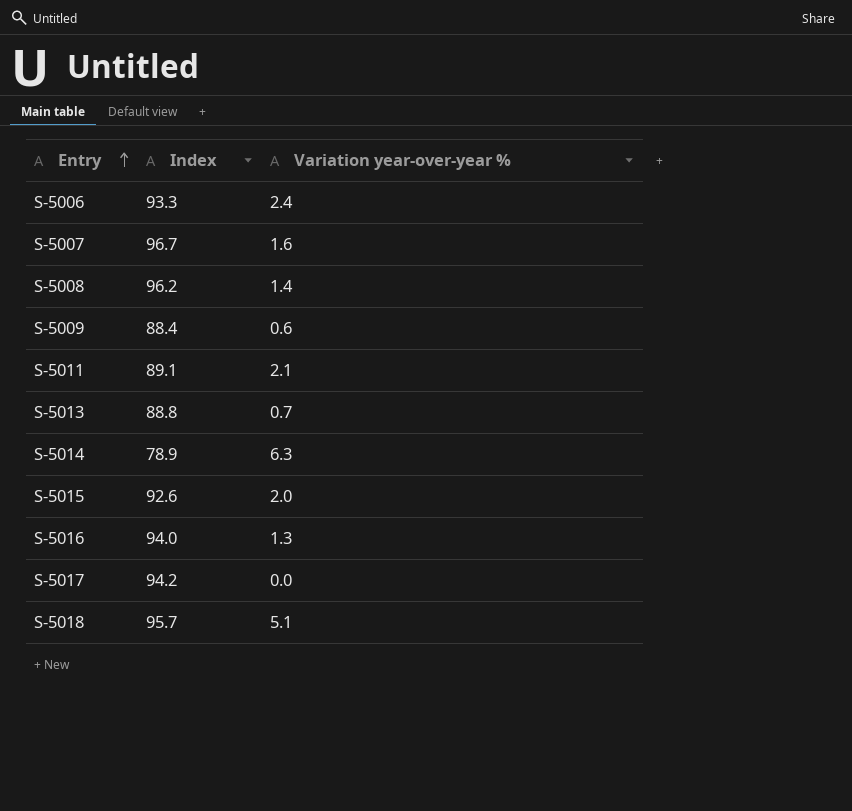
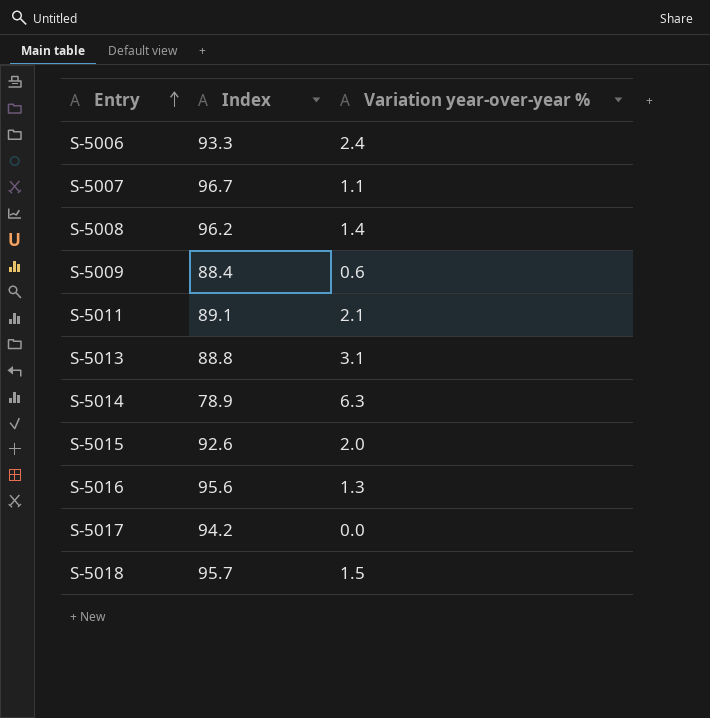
S-5007 | Variation year-over-year %: 1.6 -> 1.1
S-5013 | Variation year-over-year %: 0.7 -> 3.1
S-5016 | Index: 94.0 -> 95.6
S-5018 | Variation year-over-year %: 5.1 -> 1.5

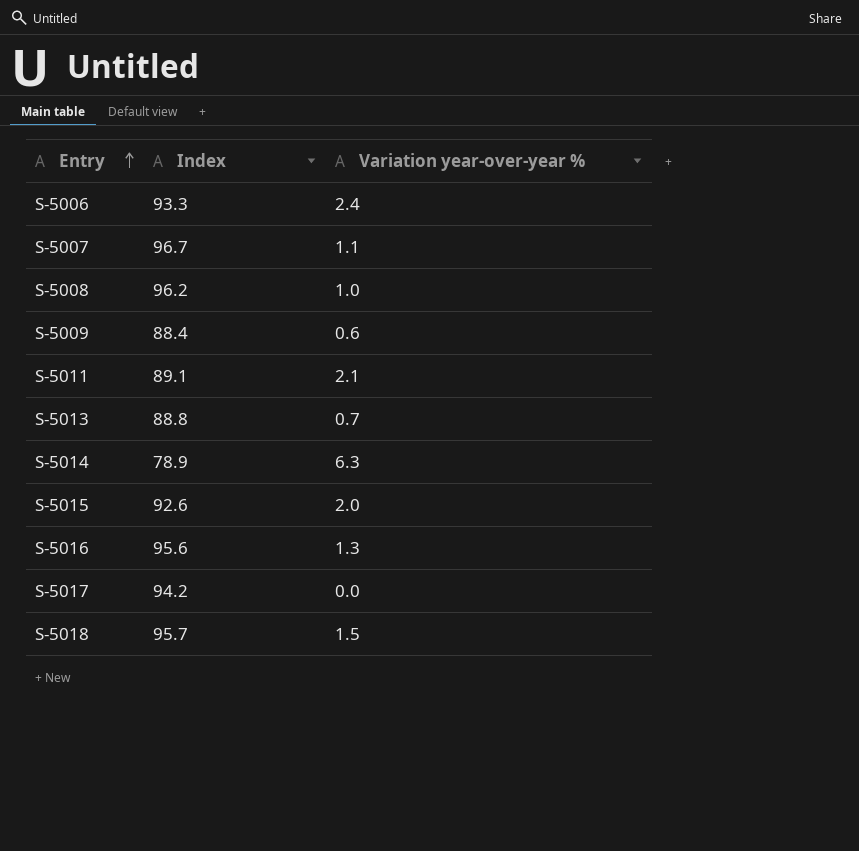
S-5008 | Variation year-over-year %: 1.4 -> 1.0
S-5013 | Variation year-over-year %: 3.1 -> 0.7

